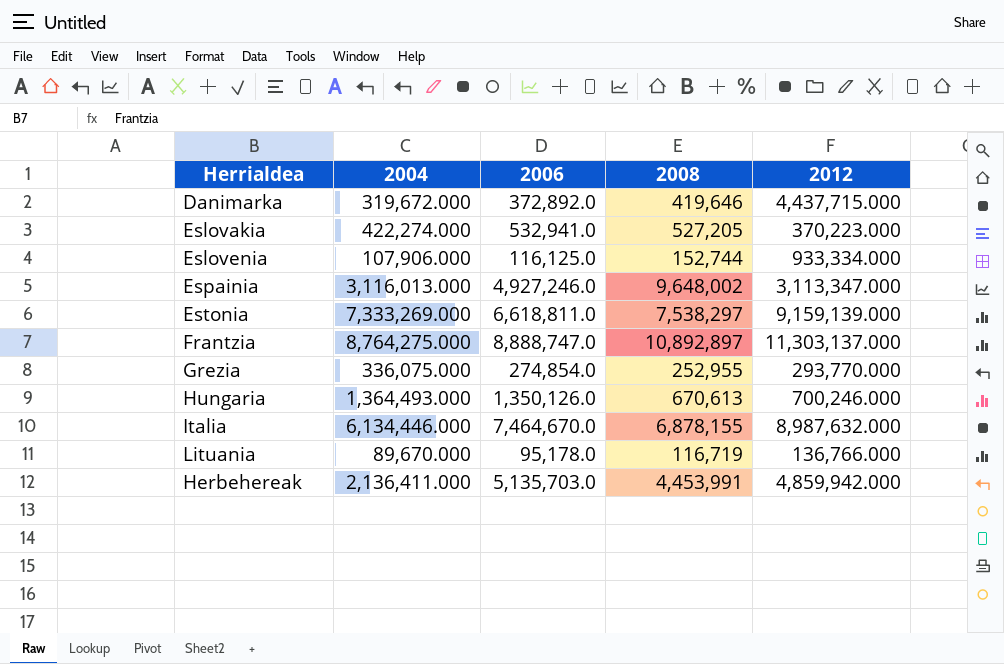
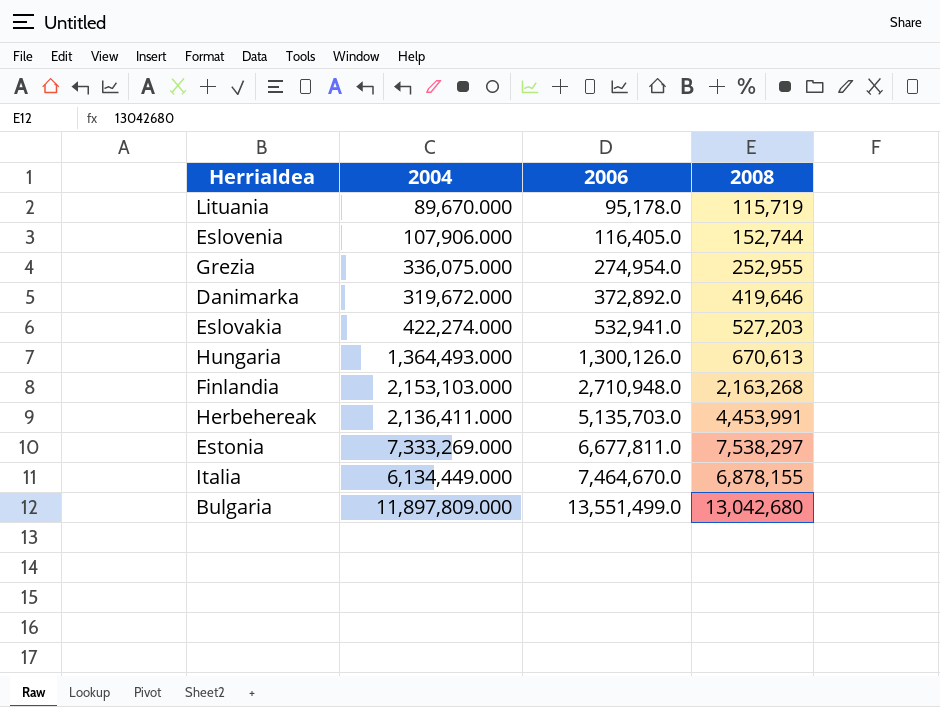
row order: none -> 2006 ascending
column 2012 | position: 5 -> none
row Espainia: 3,116,013.000 | 4,927,246.0 | 9,648,002 | 3,113,347.000 -> none
row Frantzia: 8,764,275.000 | 8,888,747.0 | 10,892,897 | 11,303,137.000 -> none
Lituania | 2008: 116,719 -> 115,719
Eslovenia | 2006: 116,125.0 -> 116,405.0
Grezia | 2006: 274,854.0 -> 274,954.0
Eslovakia | 2008: 527,205 -> 527,203
Hungaria | 2006: 1,350,126.0 -> 1,300,126.0
row Finlandia: none -> 2,153,103.000 | 2,710,948.0 | 2,163,268
Estonia | 2006: 6,618,811.0 -> 6,677,811.0
Italia | 2004: 6,134,446.000 -> 6,134,449.000
row Bulgaria: none -> 11,897,809.000 | 13,551,499.0 | 13,042,680

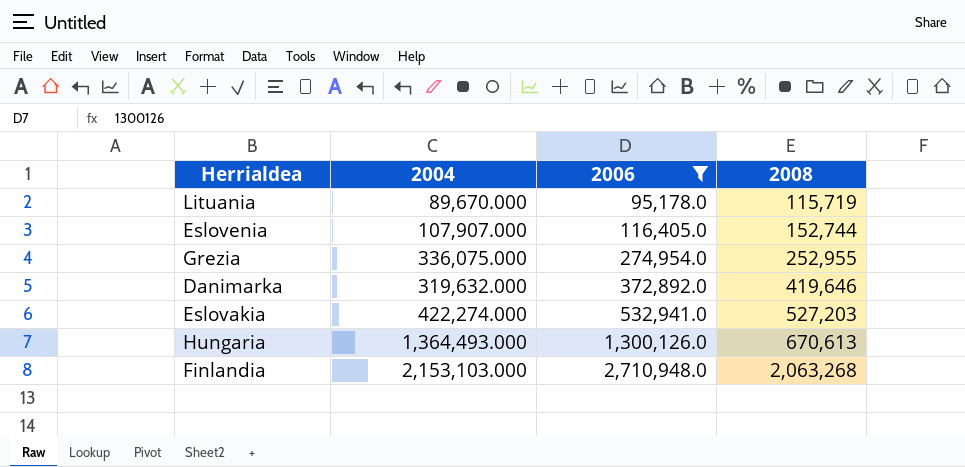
filter: none -> 2006 <= 2,710,948.0
Eslovenia | 2004: 107,906.000 -> 107,907.000
Danimarka | 2004: 319,672.000 -> 319,632.000
Finlandia | 2008: 2,163,268 -> 2,063,268

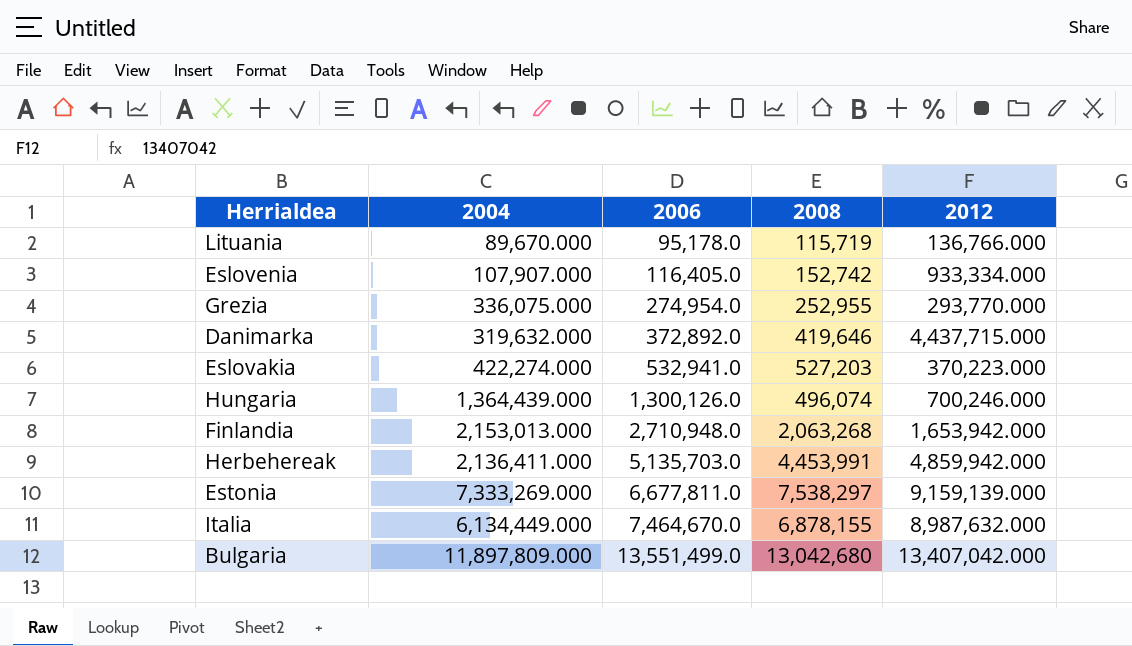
filter: 2006 <= 2,710,948.0 -> none
column 2012 | position: none -> 5
Eslovenia | 2008: 152,744 -> 152,742
Hungaria | 2004: 1,364,493.000 -> 1,364,439.000
Hungaria | 2008: 670,613 -> 496,074
Finlandia | 2004: 2,153,103.000 -> 2,153,013.000

